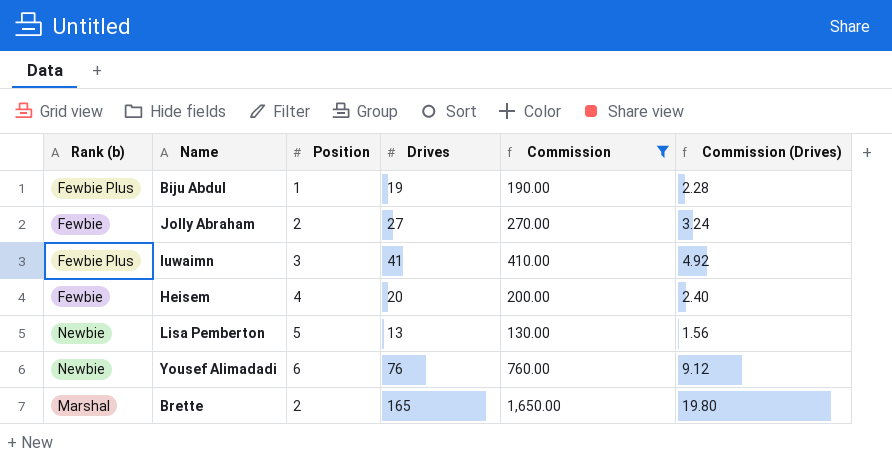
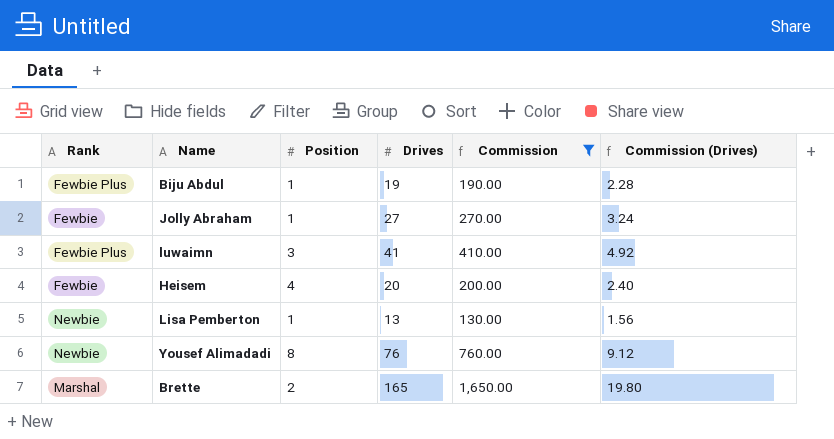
column name: Rank (b) -> Rank
Jolly Abraham | Position: 2 -> 1
Lisa Pemberton | Position: 5 -> 1
Yousef Alimadadi | Position: 6 -> 8

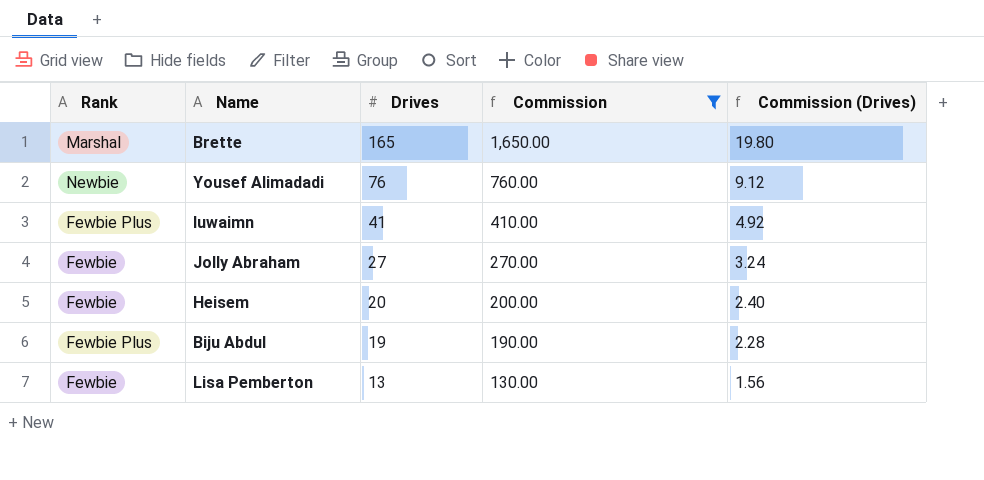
row order: none -> Drives descending
column Position | position: 3 -> none
Lisa Pemberton | Rank: Newbie -> Fewbie

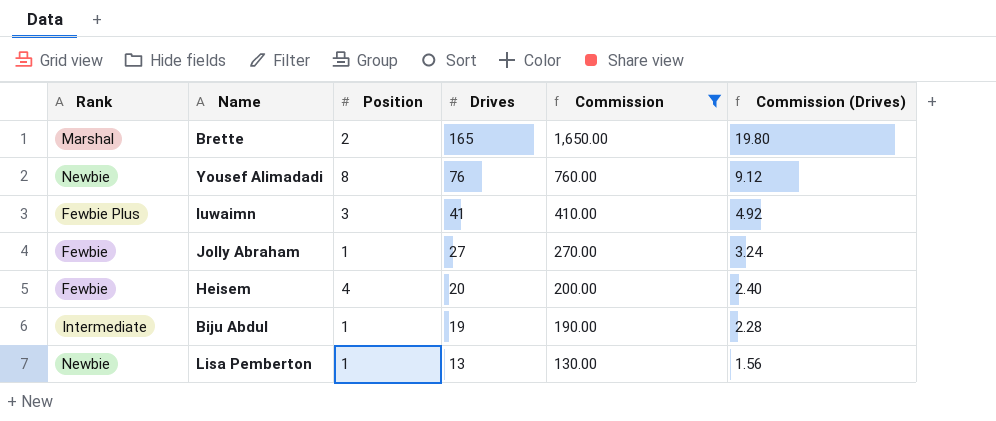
column Position | position: none -> 3
Biju Abdul | Rank: Fewbie Plus -> Intermediate
Lisa Pemberton | Rank: Fewbie -> Newbie

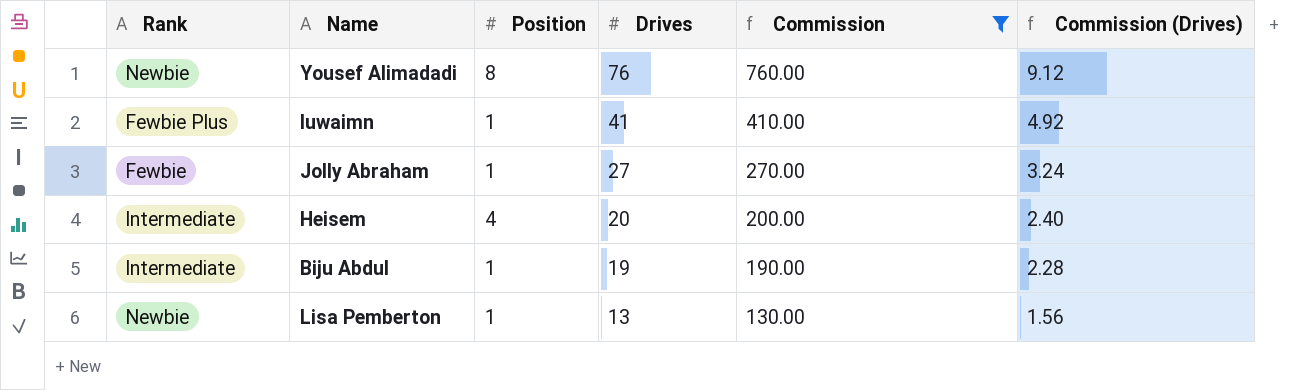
row Brette: Marshal | 2 | 165 | 1,650.00 | 19.80 -> none
luwaimn | Position: 3 -> 1
Heisem | Rank: Fewbie -> Intermediate

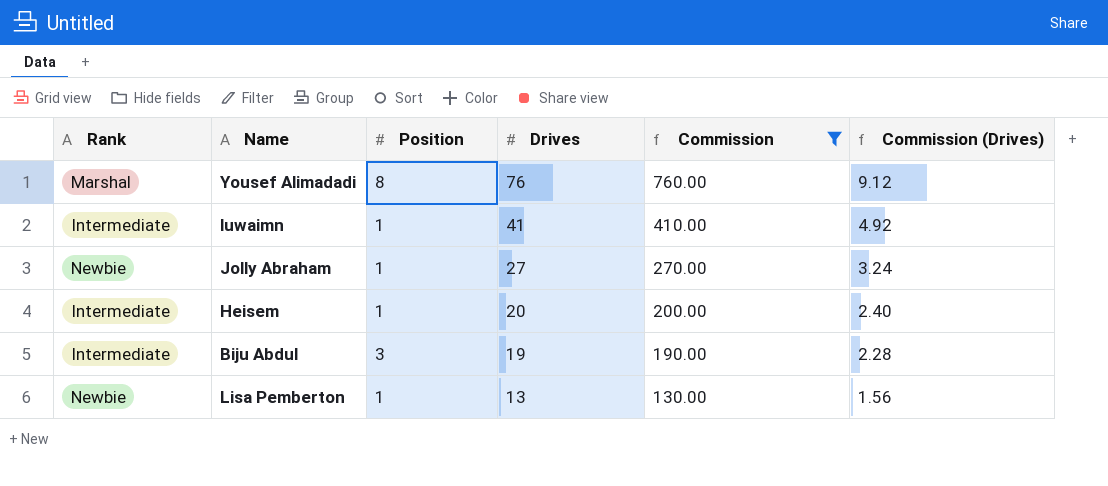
Yousef Alimadadi | Rank: Newbie -> Marshal
luwaimn | Rank: Fewbie Plus -> Intermediate
Jolly Abraham | Rank: Fewbie -> Newbie
Heisem | Position: 4 -> 1
Biju Abdul | Position: 1 -> 3

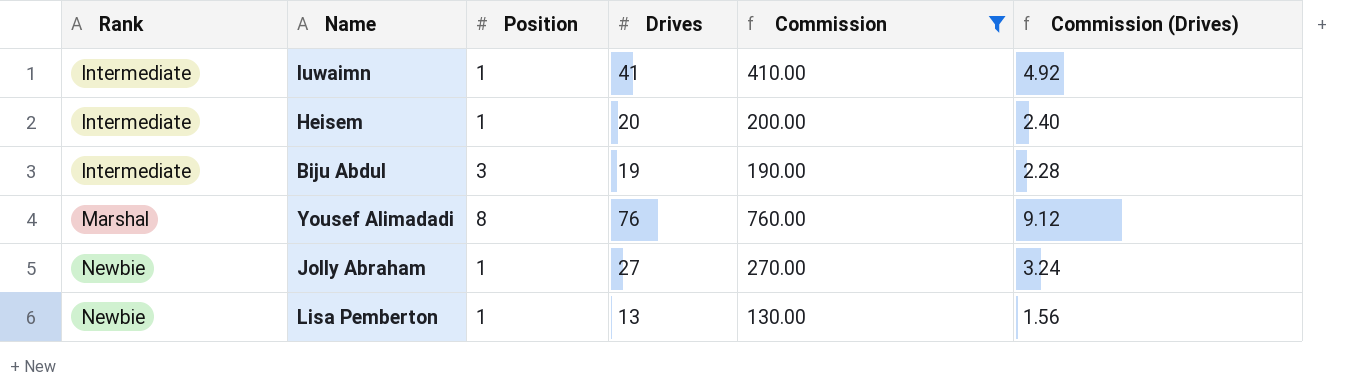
row order: Drives descending -> Rank ascending

